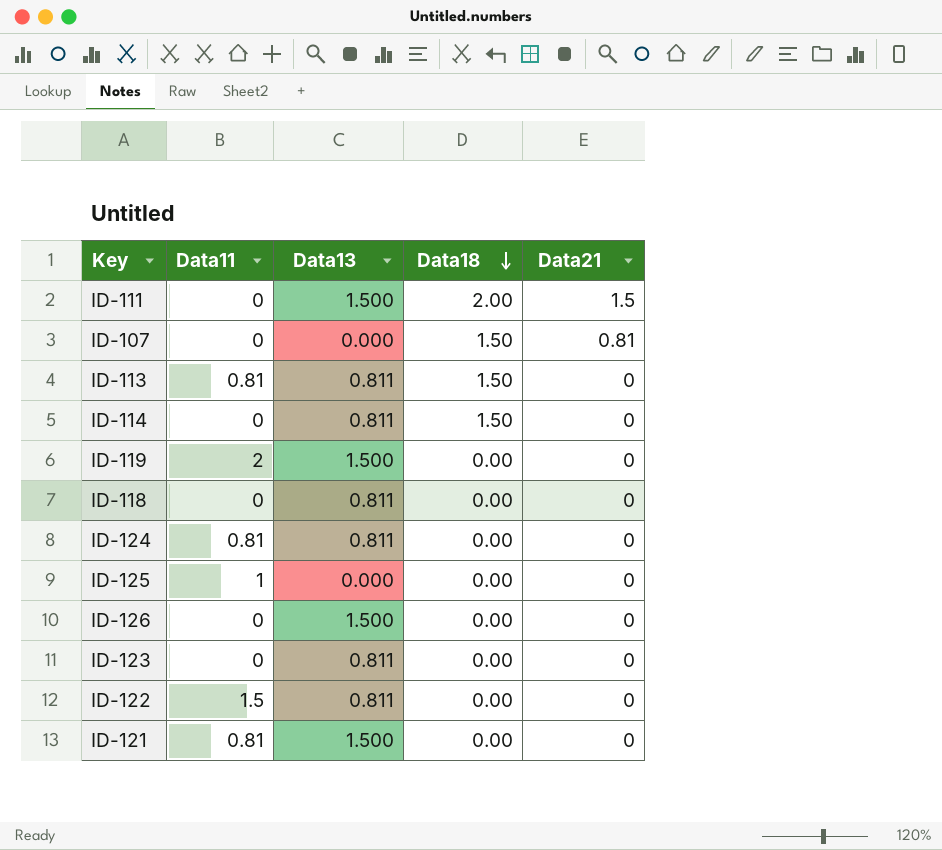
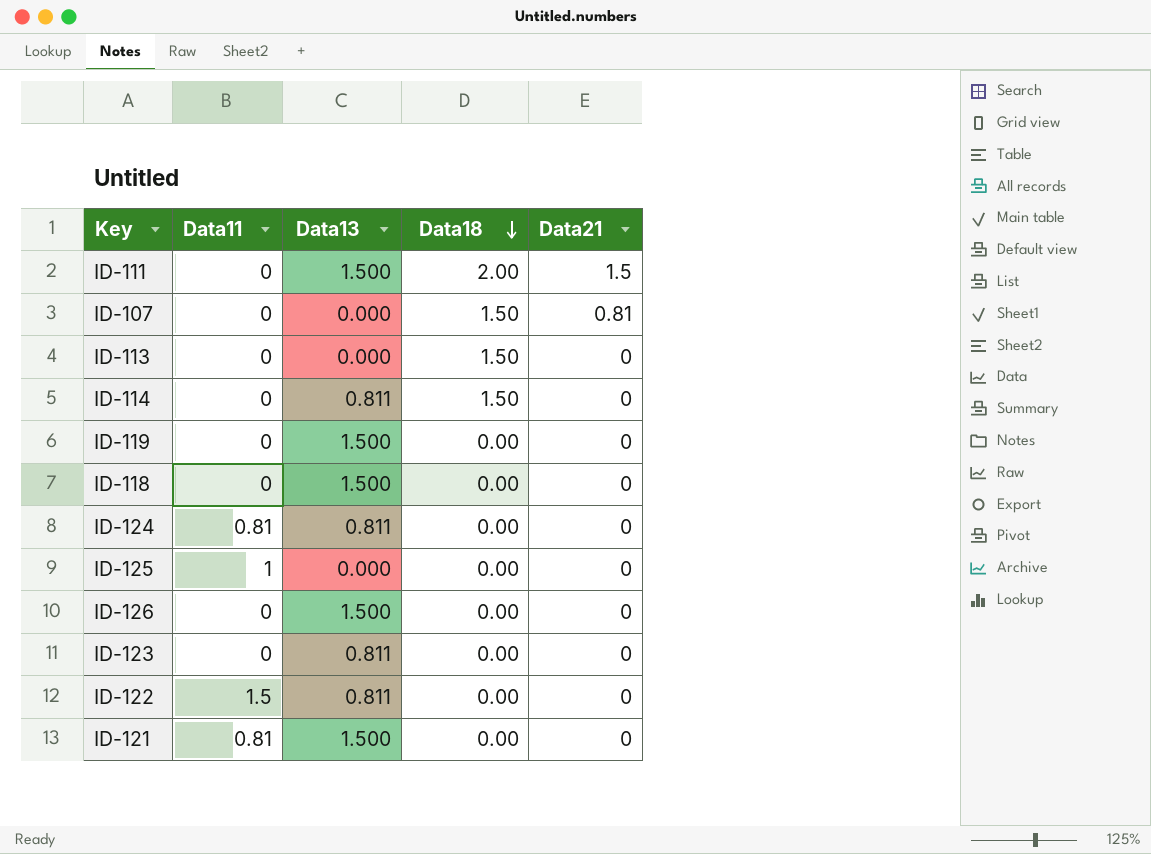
ID-113 | Data11: 0.81 -> 0
ID-113 | Data13: 0.811 -> 0.000
ID-119 | Data11: 2 -> 0
ID-118 | Data13: 0.811 -> 1.500

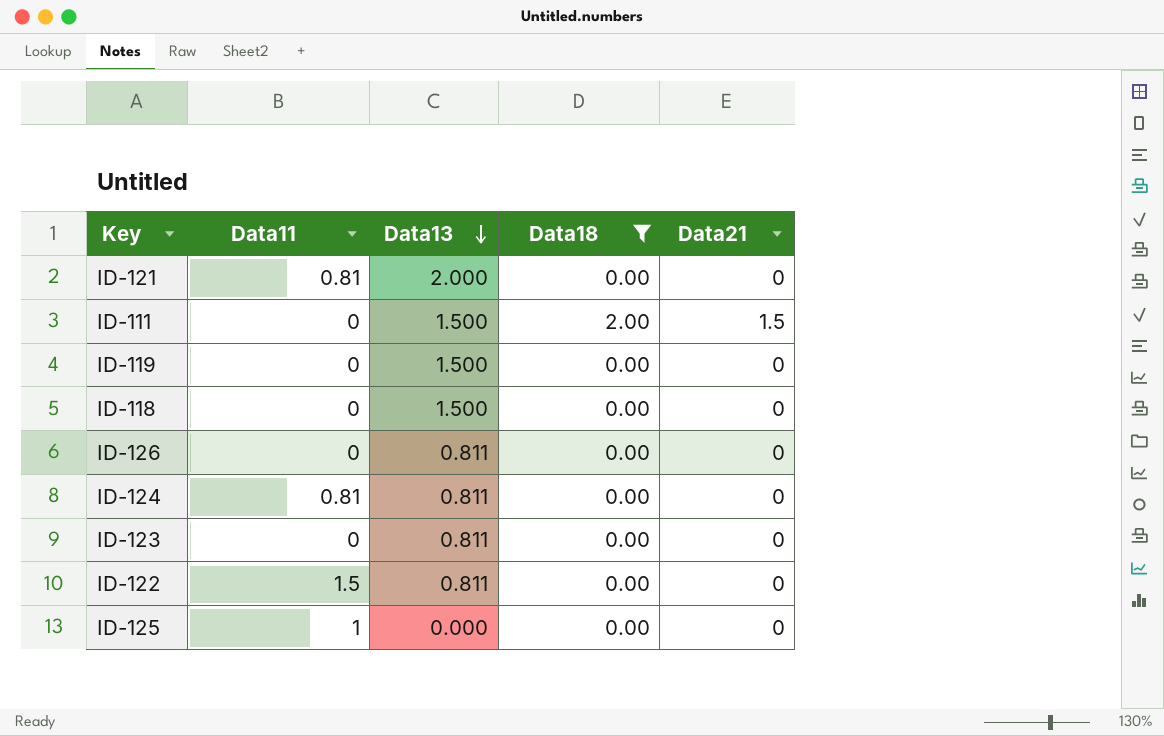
filter: none -> Data18 != 1.50
row order: Data18 descending -> Data13 descending
ID-121 | Data13: 1.500 -> 2.000
ID-126 | Data13: 1.500 -> 0.811

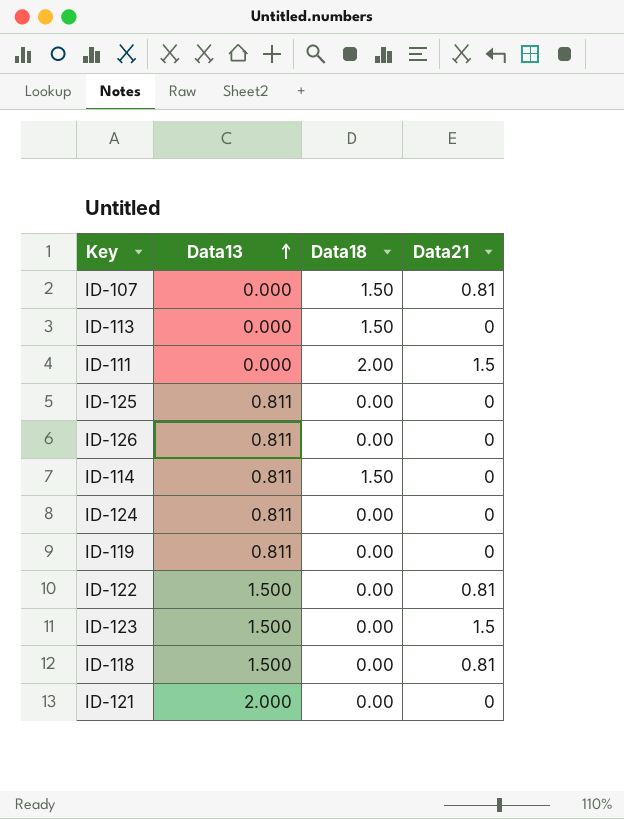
filter: Data18 != 1.50 -> none
row order: Data13 descending -> Data13 ascending
column Data11 | position: 2 -> none
ID-111 | Data13: 1.500 -> 0.000
ID-125 | Data13: 0.000 -> 0.811
ID-119 | Data13: 1.500 -> 0.811
ID-122 | Data13: 0.811 -> 1.500
ID-122 | Data21: 0 -> 0.81
ID-123 | Data13: 0.811 -> 1.500
ID-123 | Data21: 0 -> 1.5
ID-118 | Data21: 0 -> 0.81

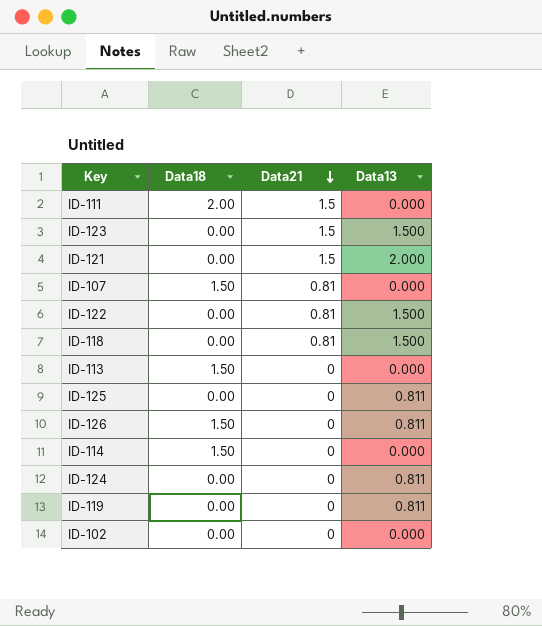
row order: Data13 ascending -> Data21 descending
column Data13 | position: 2 -> 4
ID-121 | Data21: 0 -> 1.5
ID-126 | Data18: 0.00 -> 1.50
ID-114 | Data13: 0.811 -> 0.000
row ID-102: none -> 0.00 | 0 | 0.000

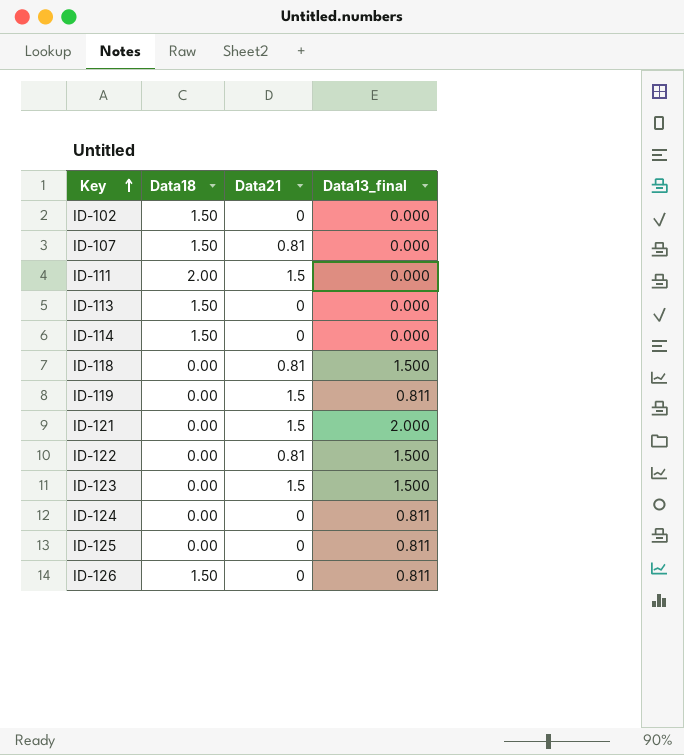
row order: Data21 descending -> Key ascending
column name: Data13 -> Data13_final
ID-102 | Data18: 0.00 -> 1.50
ID-119 | Data21: 0 -> 1.5

